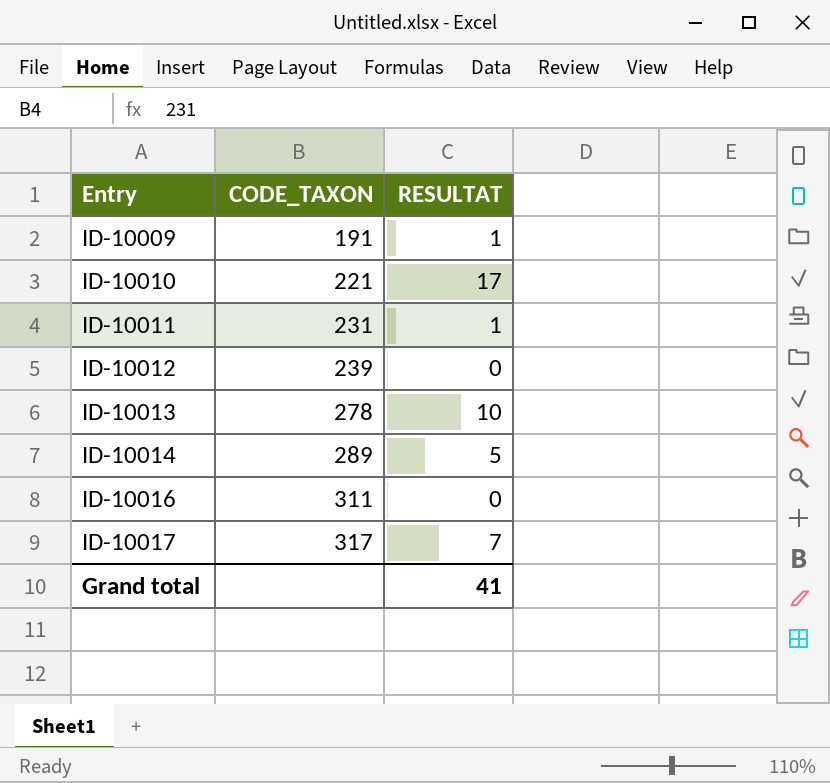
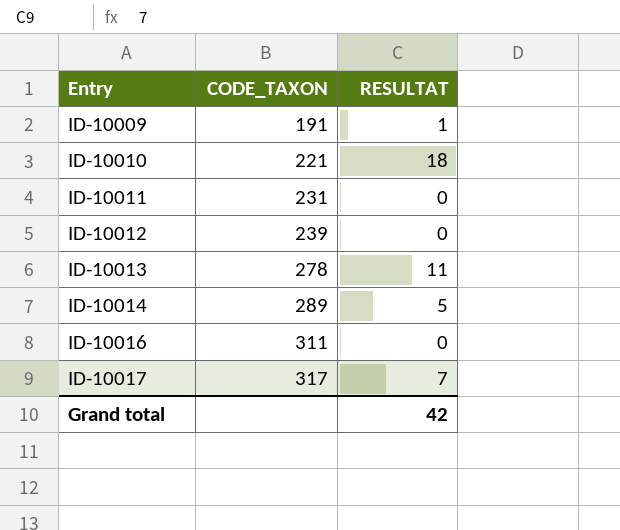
ID-10010 | RESULTAT: 17 -> 18
ID-10011 | RESULTAT: 1 -> 0
ID-10013 | RESULTAT: 10 -> 11
Grand total | RESULTAT: 41 -> 42

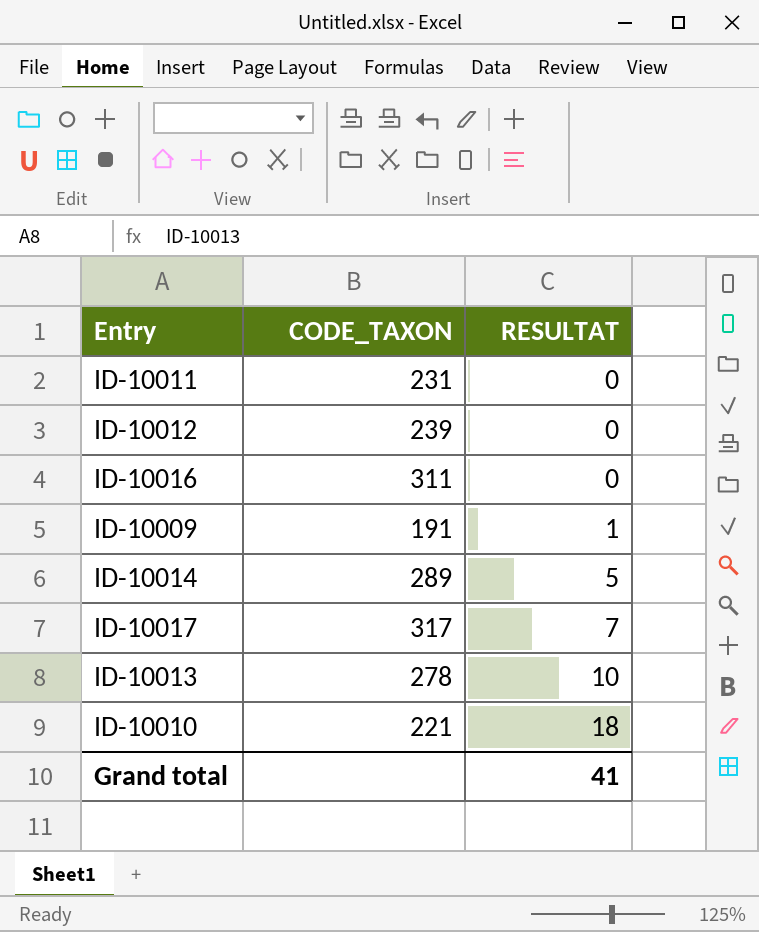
row order: Entry ascending -> RESULTAT ascending
ID-10013 | RESULTAT: 11 -> 10
Grand total | RESULTAT: 42 -> 41

